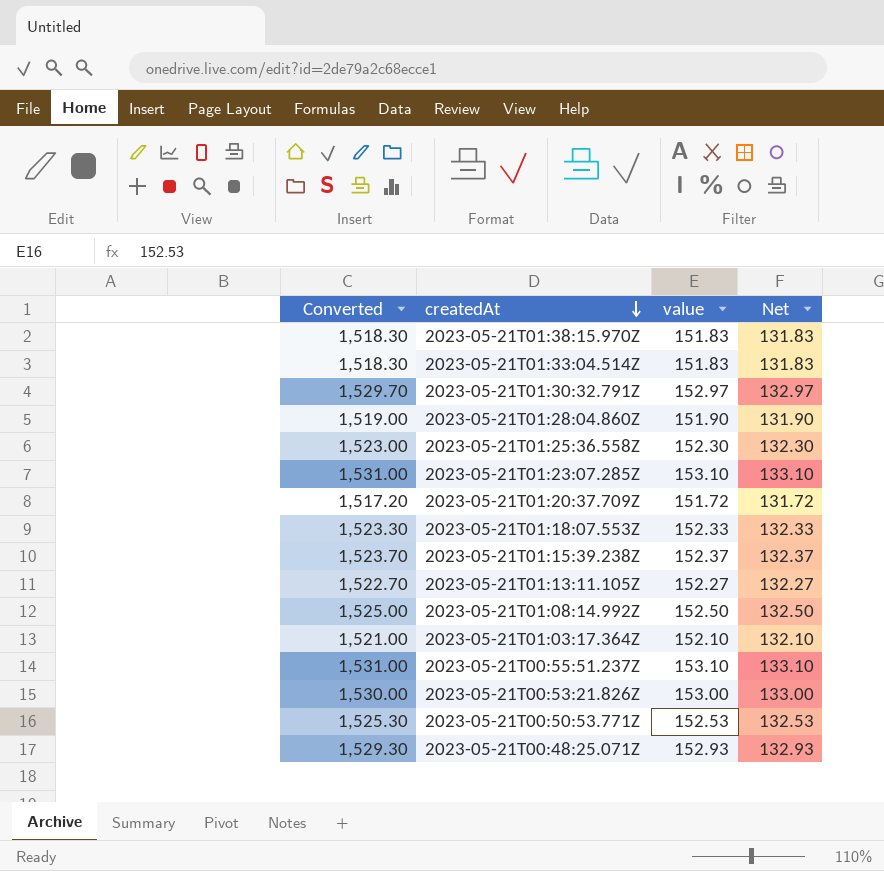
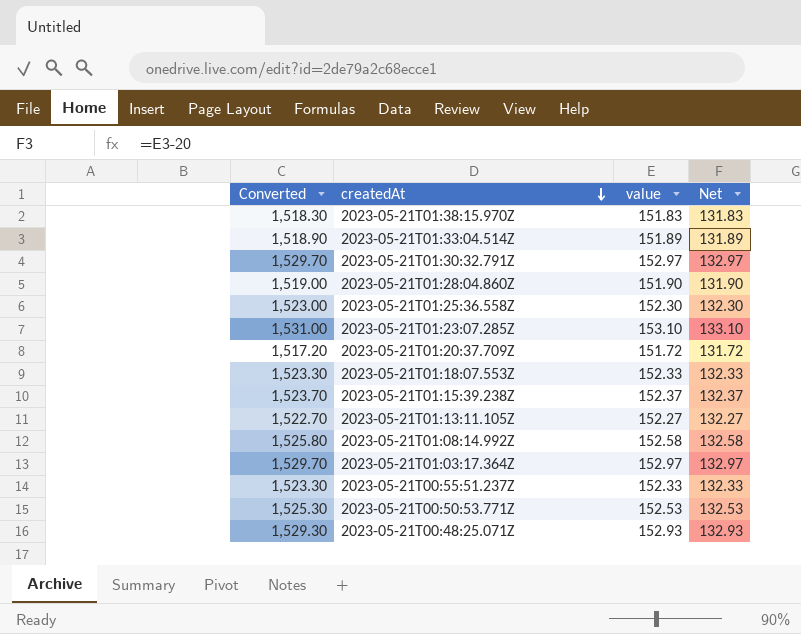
row 2023-05-21T00:53:21.826Z: 1,530.00 | 153.00 | 133.00 -> none
2023-05-21T01:33:04.514Z | Converted: 1,518.30 -> 1,518.90
2023-05-21T01:33:04.514Z | value: 151.83 -> 151.89
2023-05-21T01:33:04.514Z | Net: 131.83 -> 131.89
2023-05-21T01:08:14.992Z | Converted: 1,525.00 -> 1,525.80
2023-05-21T01:08:14.992Z | value: 152.50 -> 152.58
2023-05-21T01:08:14.992Z | Net: 132.50 -> 132.58
2023-05-21T01:03:17.364Z | Converted: 1,521.00 -> 1,529.70
2023-05-21T01:03:17.364Z | value: 152.10 -> 152.97
2023-05-21T01:03:17.364Z | Net: 132.10 -> 132.97
2023-05-21T00:55:51.237Z | Converted: 1,531.00 -> 1,523.30
2023-05-21T00:55:51.237Z | value: 153.10 -> 152.33
2023-05-21T00:55:51.237Z | Net: 133.10 -> 132.33

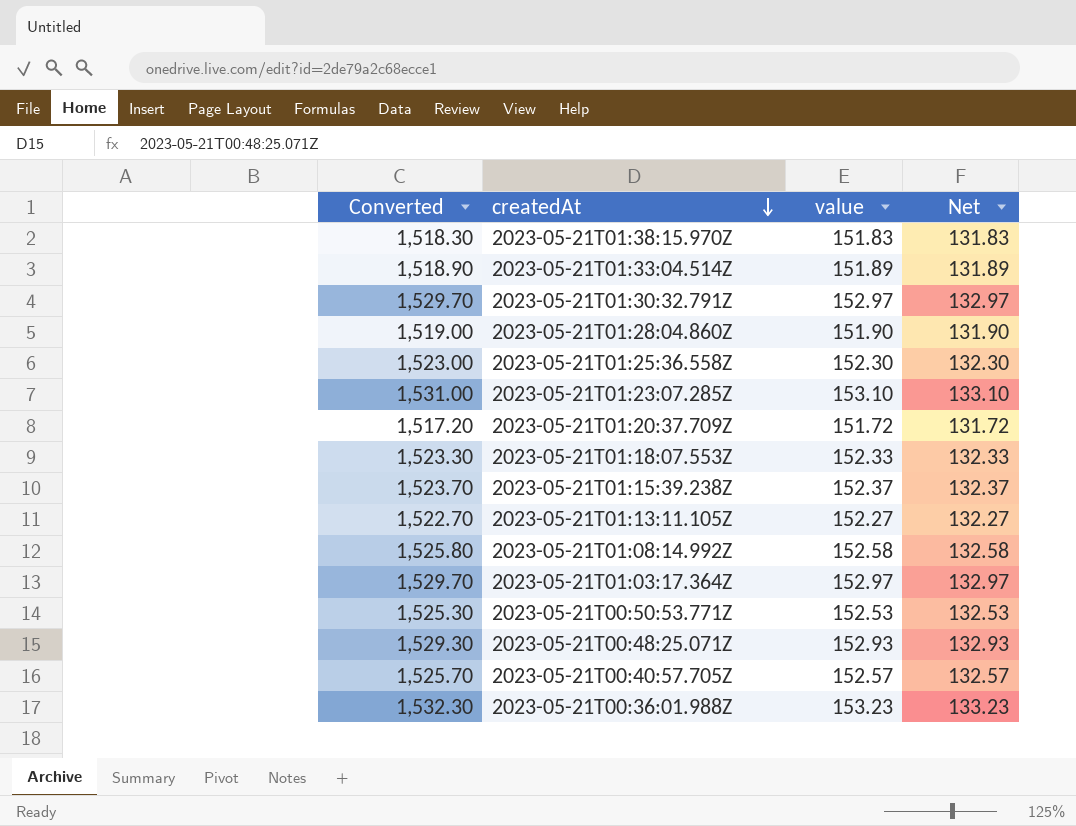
row 2023-05-21T00:55:51.237Z: 1,523.30 | 152.33 | 132.33 -> none
row 2023-05-21T00:40:57.705Z: none -> 1,525.70 | 152.57 | 132.57
row 2023-05-21T00:36:01.988Z: none -> 1,532.30 | 153.23 | 133.23

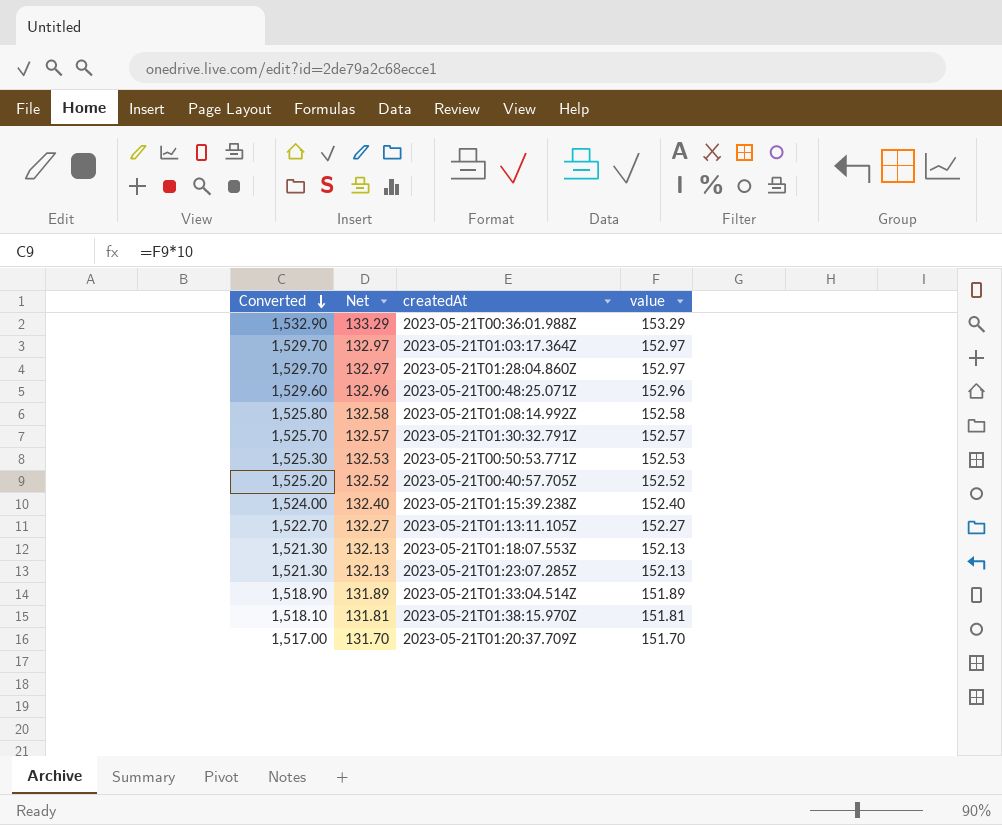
row order: createdAt descending -> Converted descending
column Net | position: 4 -> 2
row 2023-05-21T01:25:36.558Z: 1,523.00 | 152.30 | 132.30 -> none
2023-05-21T00:36:01.988Z | Converted: 1,532.30 -> 1,532.90
2023-05-21T00:36:01.988Z | Net: 133.23 -> 133.29
2023-05-21T00:36:01.988Z | value: 153.23 -> 153.29
2023-05-21T01:28:04.860Z | Converted: 1,519.00 -> 1,529.70
2023-05-21T01:28:04.860Z | Net: 131.90 -> 132.97
2023-05-21T01:28:04.860Z | value: 151.90 -> 152.97
2023-05-21T00:48:25.071Z | Converted: 1,529.30 -> 1,529.60
2023-05-21T00:48:25.071Z | Net: 132.93 -> 132.96
2023-05-21T00:48:25.071Z | value: 152.93 -> 152.96
2023-05-21T01:30:32.791Z | Converted: 1,529.70 -> 1,525.70
2023-05-21T01:30:32.791Z | Net: 132.97 -> 132.57
2023-05-21T01:30:32.791Z | value: 152.97 -> 152.57
2023-05-21T00:40:57.705Z | Converted: 1,525.70 -> 1,525.20
2023-05-21T00:40:57.705Z | Net: 132.57 -> 132.52
2023-05-21T00:40:57.705Z | value: 152.57 -> 152.52
2023-05-21T01:15:39.238Z | Converted: 1,523.70 -> 1,524.00
2023-05-21T01:15:39.238Z | Net: 132.37 -> 132.40
2023-05-21T01:15:39.238Z | value: 152.37 -> 152.40
2023-05-21T01:18:07.553Z | Converted: 1,523.30 -> 1,521.30
2023-05-21T01:18:07.553Z | Net: 132.33 -> 132.13
2023-05-21T01:18:07.553Z | value: 152.33 -> 152.13
2023-05-21T01:23:07.285Z | Converted: 1,531.00 -> 1,521.30
2023-05-21T01:23:07.285Z | Net: 133.10 -> 132.13
2023-05-21T01:23:07.285Z | value: 153.10 -> 152.13
2023-05-21T01:38:15.970Z | Converted: 1,518.30 -> 1,518.10
2023-05-21T01:38:15.970Z | Net: 131.83 -> 131.81
2023-05-21T01:38:15.970Z | value: 151.83 -> 151.81
2023-05-21T01:20:37.709Z | Converted: 1,517.20 -> 1,517.00
2023-05-21T01:20:37.709Z | Net: 131.72 -> 131.70
2023-05-21T01:20:37.709Z | value: 151.72 -> 151.70

